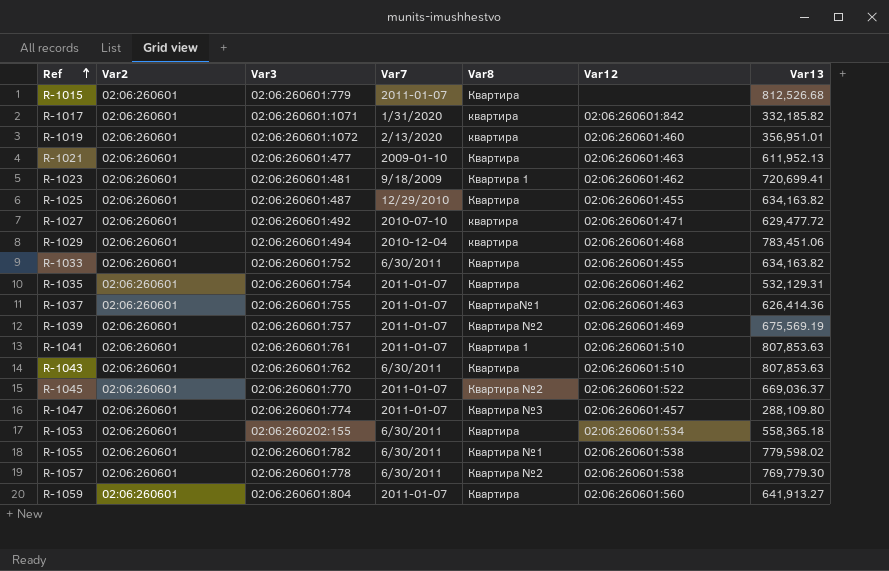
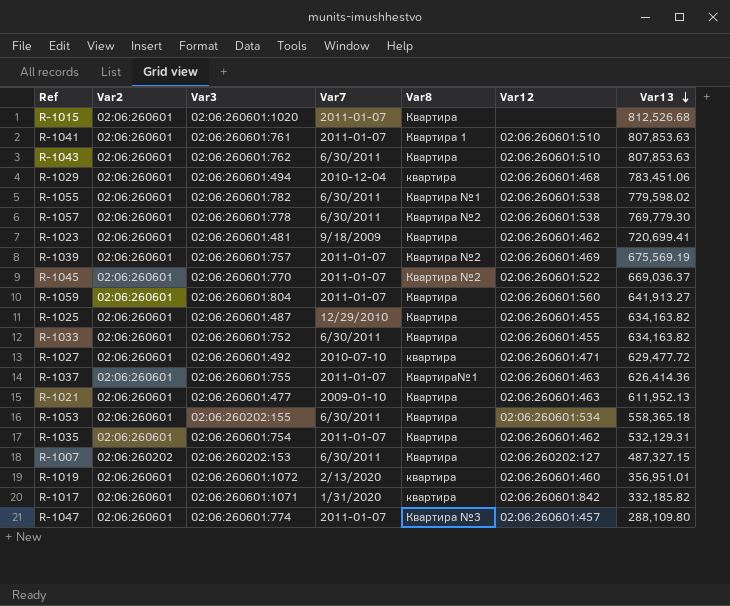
row order: Ref ascending -> Var13 descending
R-1015 | Var3: 02:06:260601:779 -> 02:06:260601:1020
R-1023 | Var8: Квартира 1 -> Квартира
row R-1007: none -> 02:06:260202 | 02:06:260202:153 | 6/30/2011 | Квартира | 02:06:260202:127 | 487,327.15

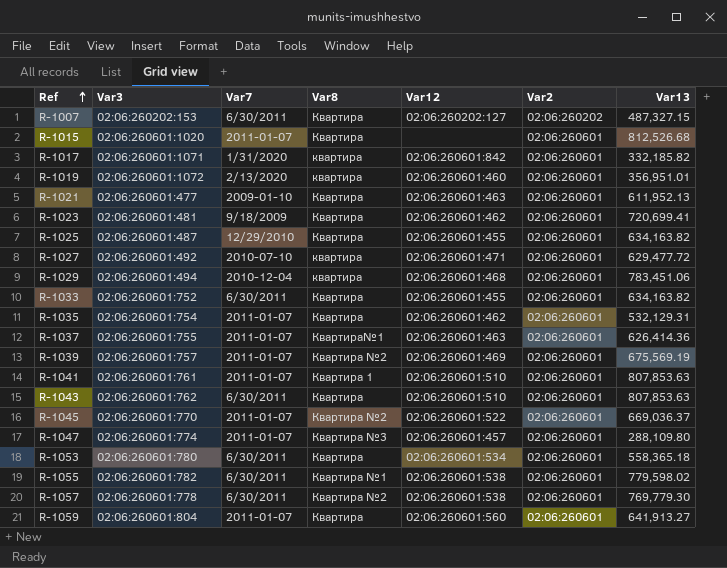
row order: Var13 descending -> Ref ascending
column Var2 | position: 2 -> 6
R-1053 | Var3: 02:06:260202:155 -> 02:06:260601:780

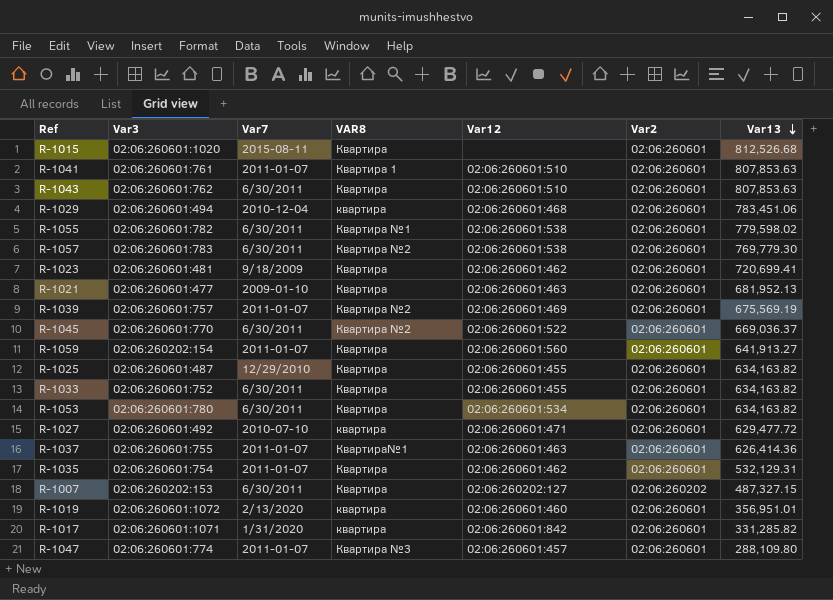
row order: Ref ascending -> Var13 descending
column name: Var8 -> VAR8
R-1015 | Var7: 2011-01-07 -> 2015-08-11
R-1057 | Var3: 02:06:260601:778 -> 02:06:260601:783
R-1021 | Var13: 611,952.13 -> 681,952.13
R-1045 | Var7: 2011-01-07 -> 6/30/2011
R-1059 | Var3: 02:06:260601:804 -> 02:06:260202:154
R-1053 | Var13: 558,365.18 -> 634,163.82
R-1017 | Var13: 332,185.82 -> 331,285.82

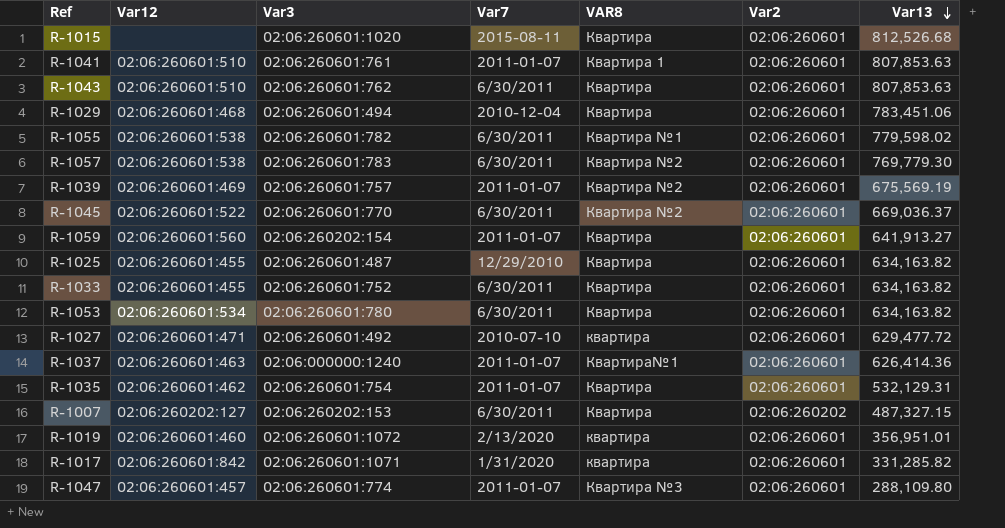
column Var12 | position: 5 -> 2
row R-1023: 02:06:260601:481 | 9/18/2009 | Квартира | 02:06:260601:462 | 02:06:260601 | 720,699.41 -> none
row R-1021: 02:06:260601:477 | 2009-01-10 | Квартира | 02:06:260601:463 | 02:06:260601 | 681,952.13 -> none
R-1029 | VAR8: квартира -> Квартира
R-1037 | Var3: 02:06:260601:755 -> 02:06:000000:1240

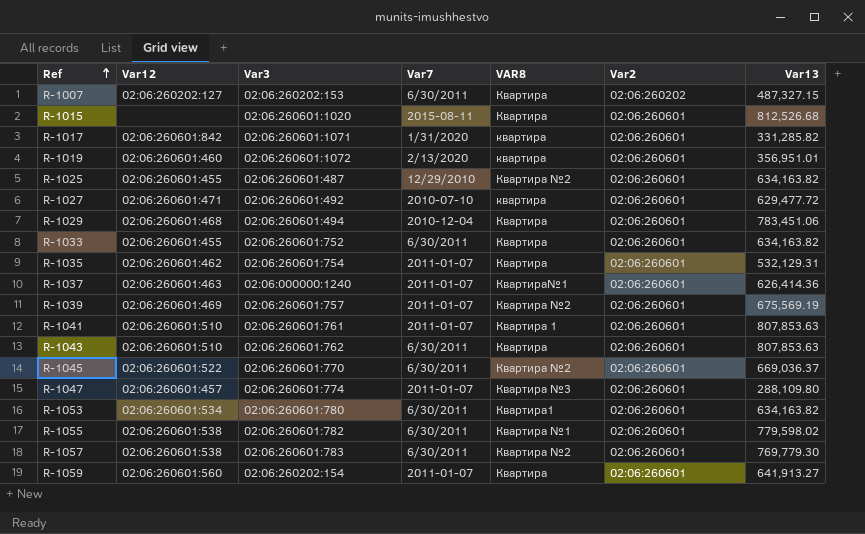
row order: Var13 descending -> Ref ascending
R-1025 | VAR8: Квартира -> Квартира №2
R-1053 | VAR8: Квартира -> Квартира1

